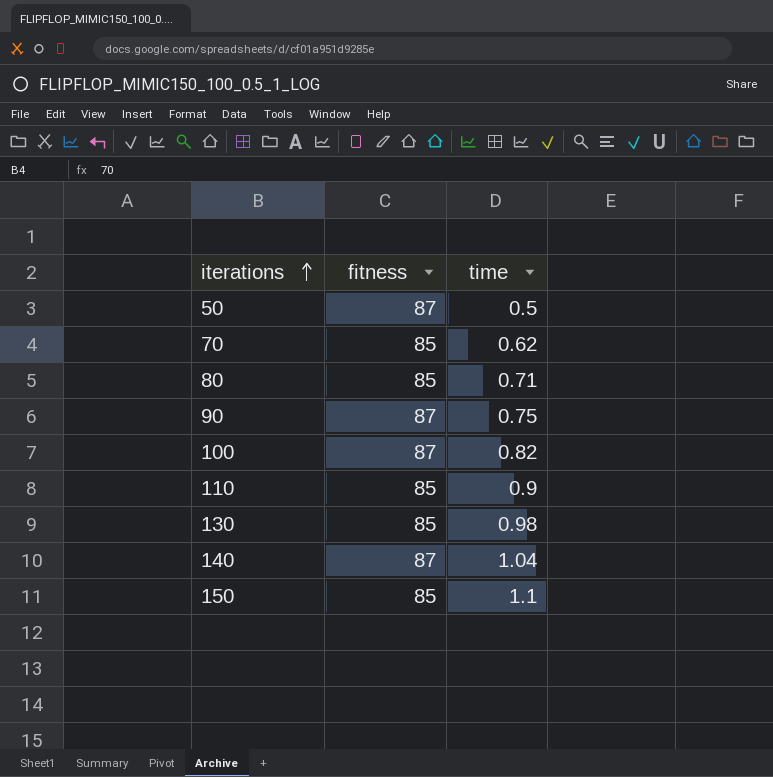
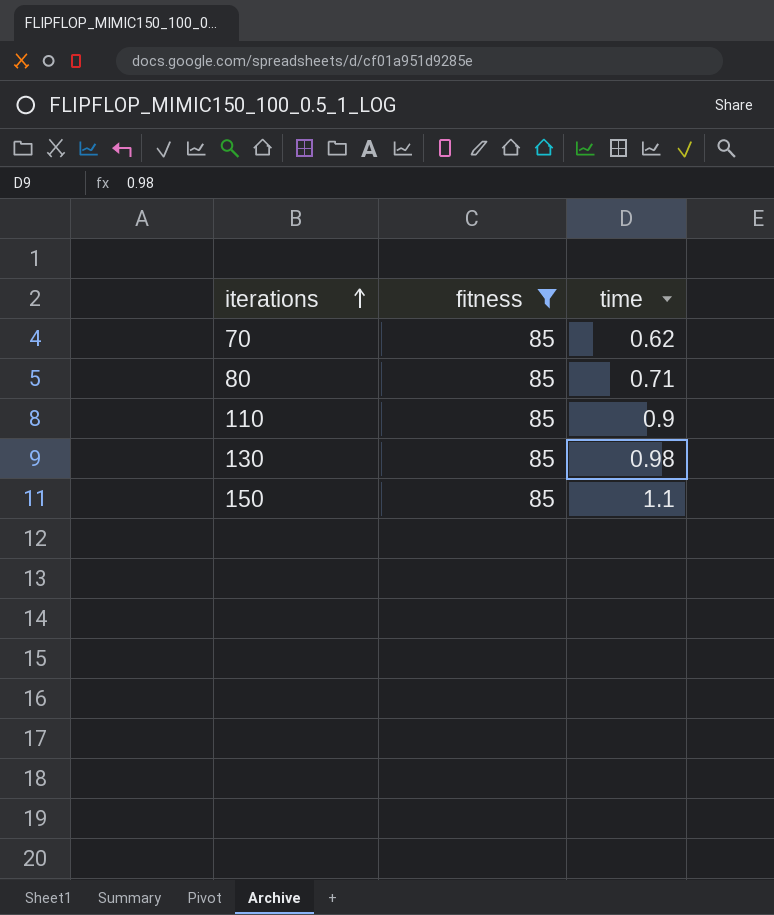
filter: none -> fitness = 85

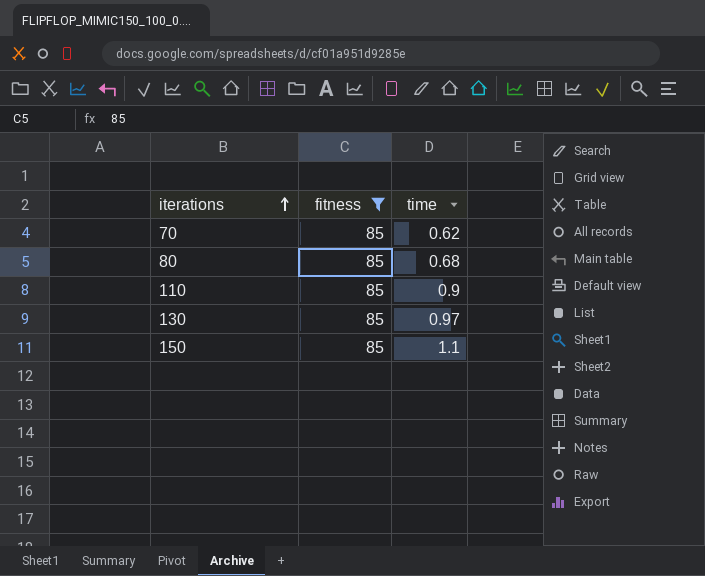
80 | time: 0.71 -> 0.68
130 | time: 0.98 -> 0.97

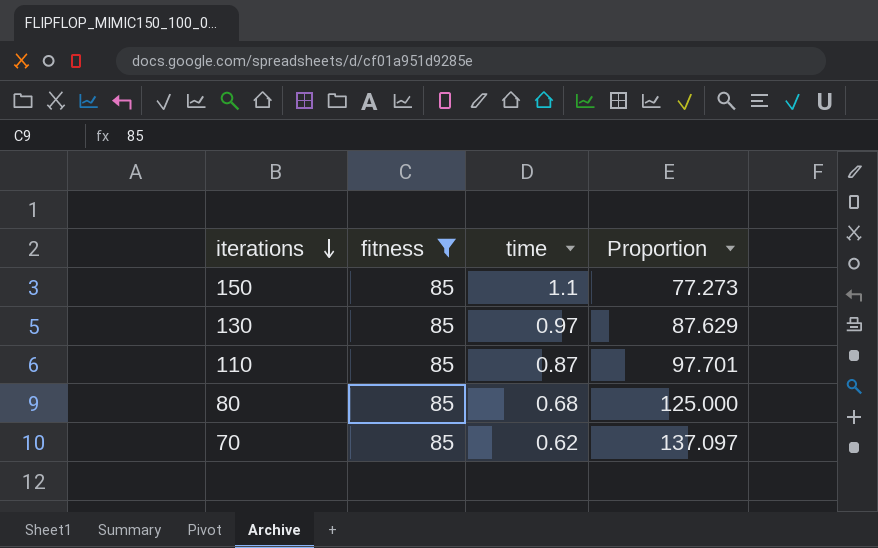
row order: iterations ascending -> iterations descending
column Proportion | formula: none -> [fitness] / [time]
110 | time: 0.9 -> 0.87

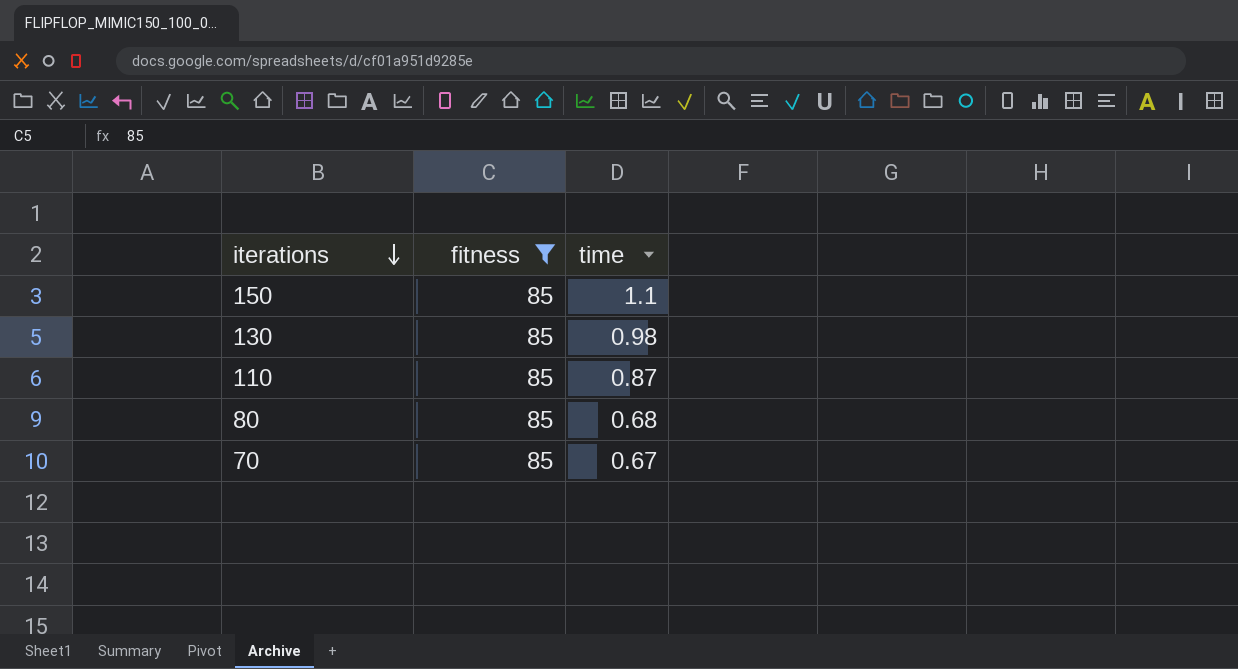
column Proportion | formula: [fitness] / [time] -> none
130 | time: 0.97 -> 0.98
70 | time: 0.62 -> 0.67

